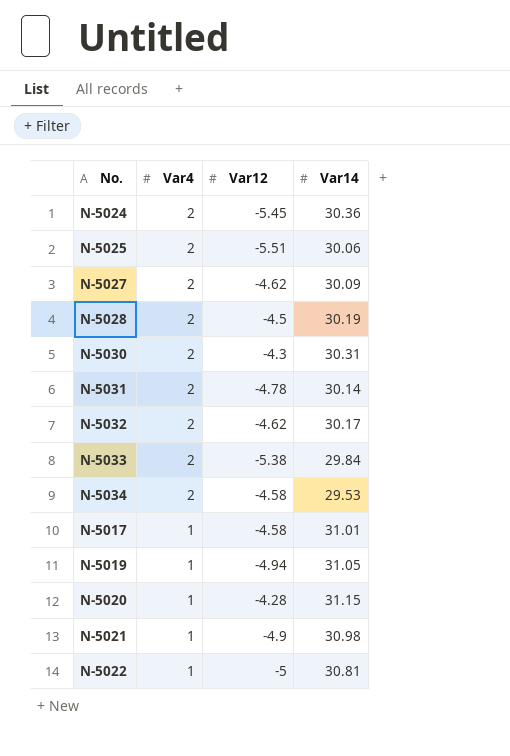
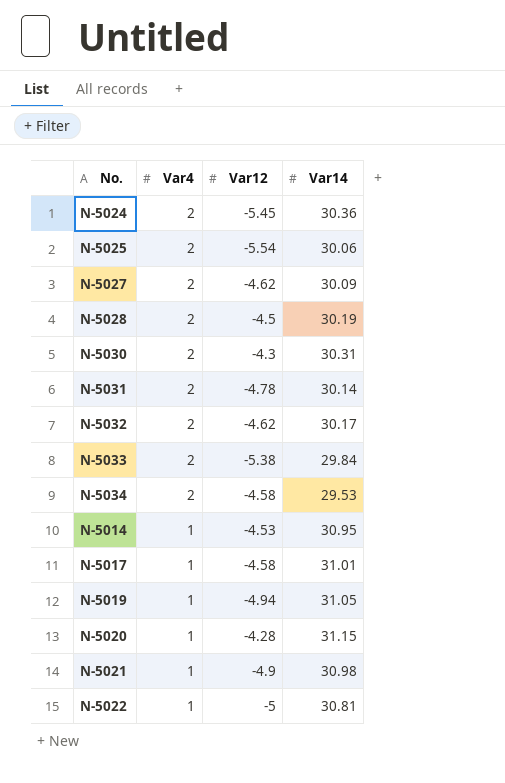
N-5025 | Var12: -5.51 -> -5.54
row N-5014: none -> 1 | -4.53 | 30.95

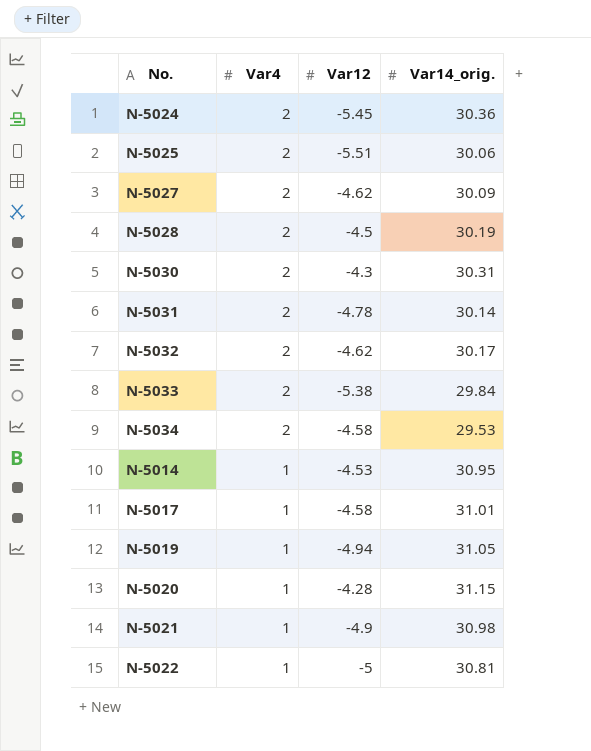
column name: Var14 -> Var14_orig.
N-5025 | Var12: -5.54 -> -5.51

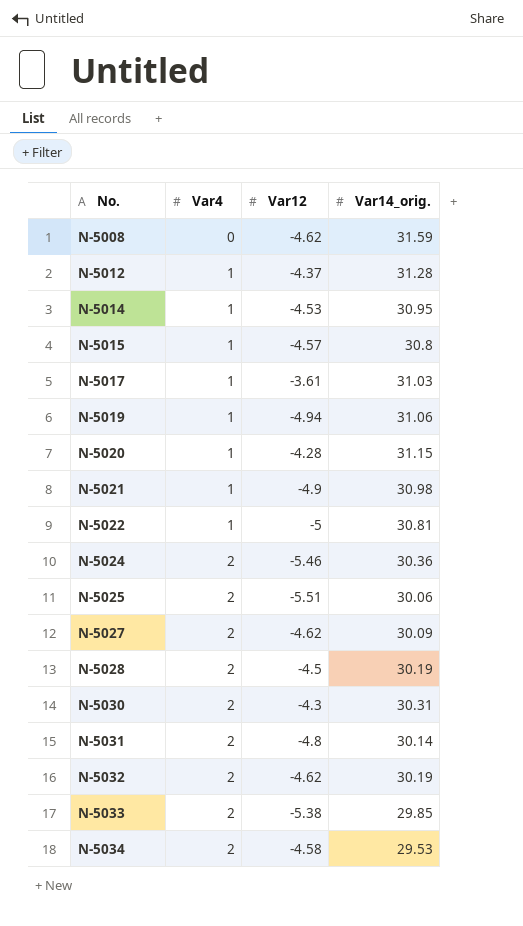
row order: Var4 descending -> No. ascending
row N-5008: none -> 0 | -4.62 | 31.59
row N-5012: none -> 1 | -4.37 | 31.28
row N-5015: none -> 1 | -4.57 | 30.8
N-5017 | Var12: -4.58 -> -3.61
N-5017 | Var14_orig.: 31.01 -> 31.03
N-5019 | Var14_orig.: 31.05 -> 31.06
N-5024 | Var12: -5.45 -> -5.46
N-5031 | Var12: -4.78 -> -4.8
N-5032 | Var14_orig.: 30.17 -> 30.19
N-5033 | Var14_orig.: 29.84 -> 29.85

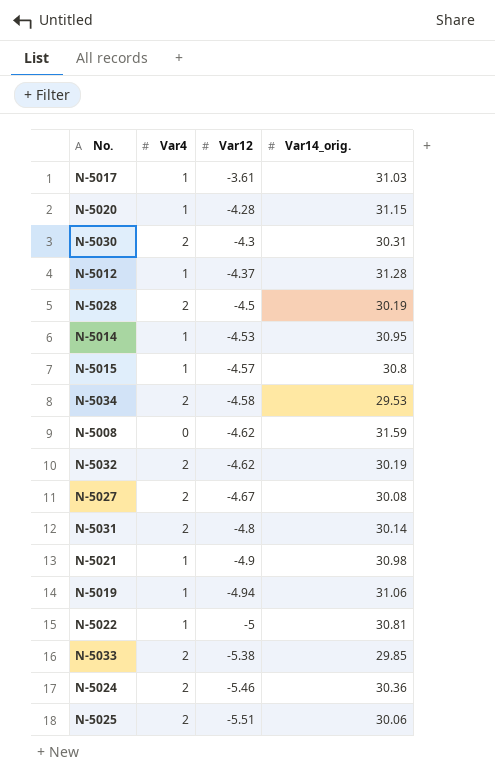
row order: No. ascending -> Var12 descending
N-5027 | Var12: -4.62 -> -4.67
N-5027 | Var14_orig.: 30.09 -> 30.08

